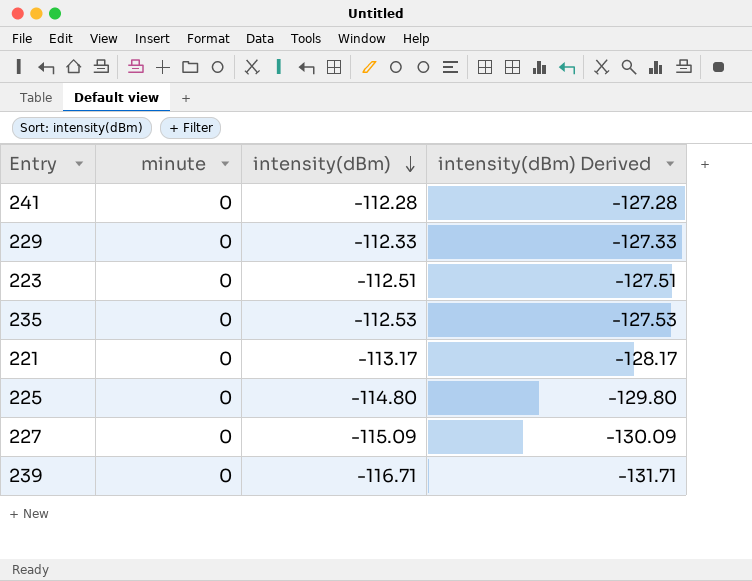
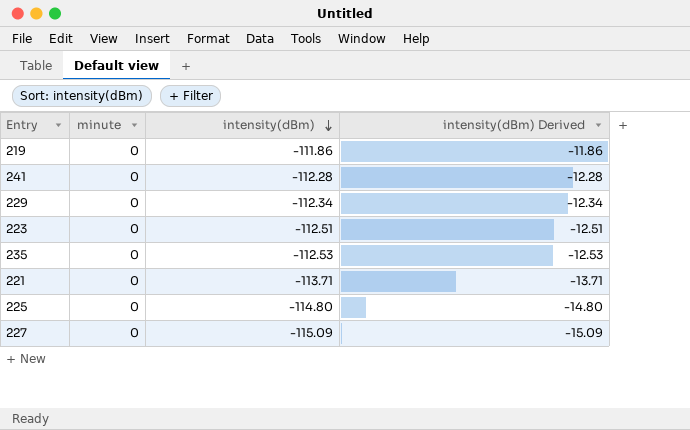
column intensity(dBm) Derived | formula: [intensity(dBm)] - 15 -> [intensity(dBm)] + 100
row 239: 0 | -116.71 | -131.71 -> none
row 219: none -> 0 | -111.86 | -11.86
229 | intensity(dBm): -112.33 -> -112.34
221 | intensity(dBm): -113.17 -> -113.71

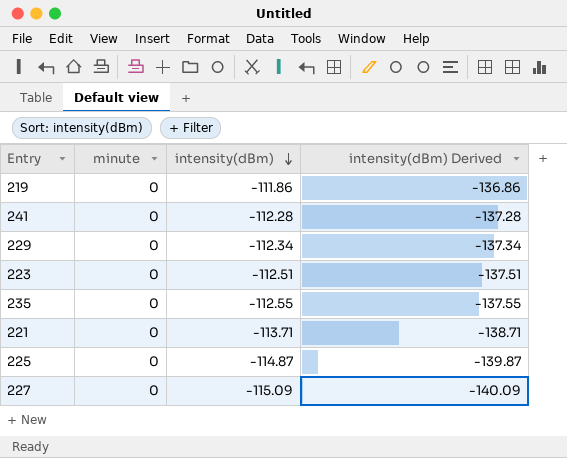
column intensity(dBm) Derived | formula: [intensity(dBm)] + 100 -> [intensity(dBm)] - 25
235 | intensity(dBm): -112.53 -> -112.55
225 | intensity(dBm): -114.80 -> -114.87

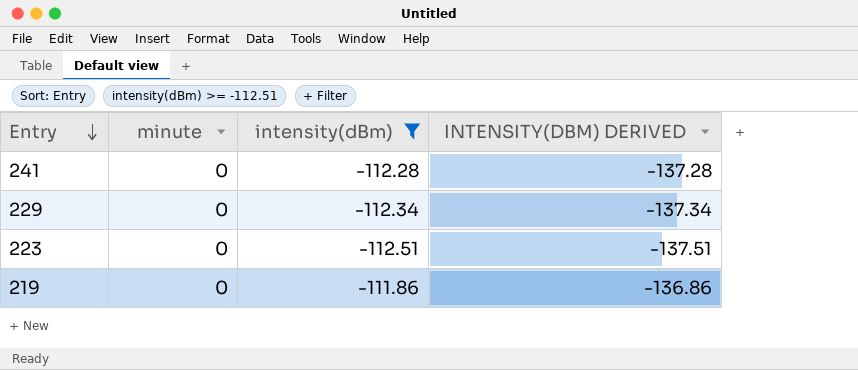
filter: none -> intensity(dBm) >= -112.51
row order: intensity(dBm) descending -> Entry descending
column name: intensity(dBm) Derived -> INTENSITY(DBM) DERIVED

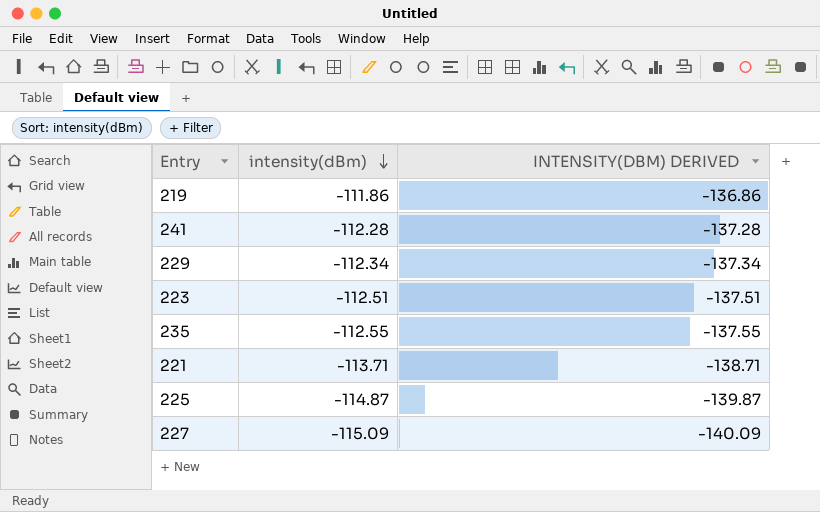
filter: intensity(dBm) >= -112.51 -> none
row order: Entry descending -> intensity(dBm) descending
column minute | position: 2 -> none

